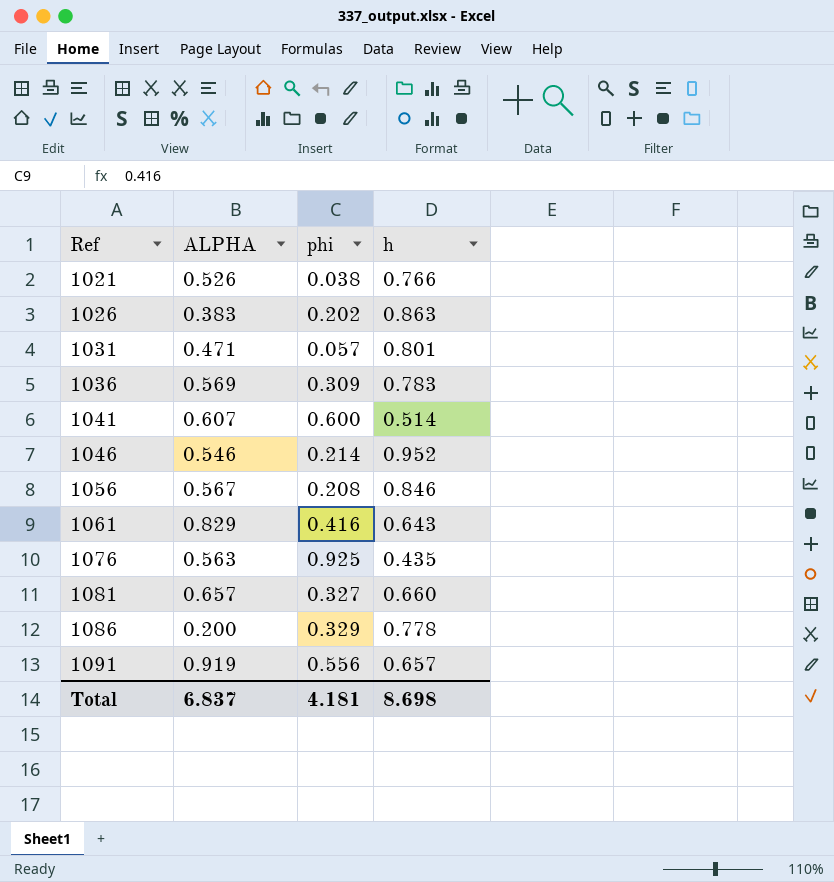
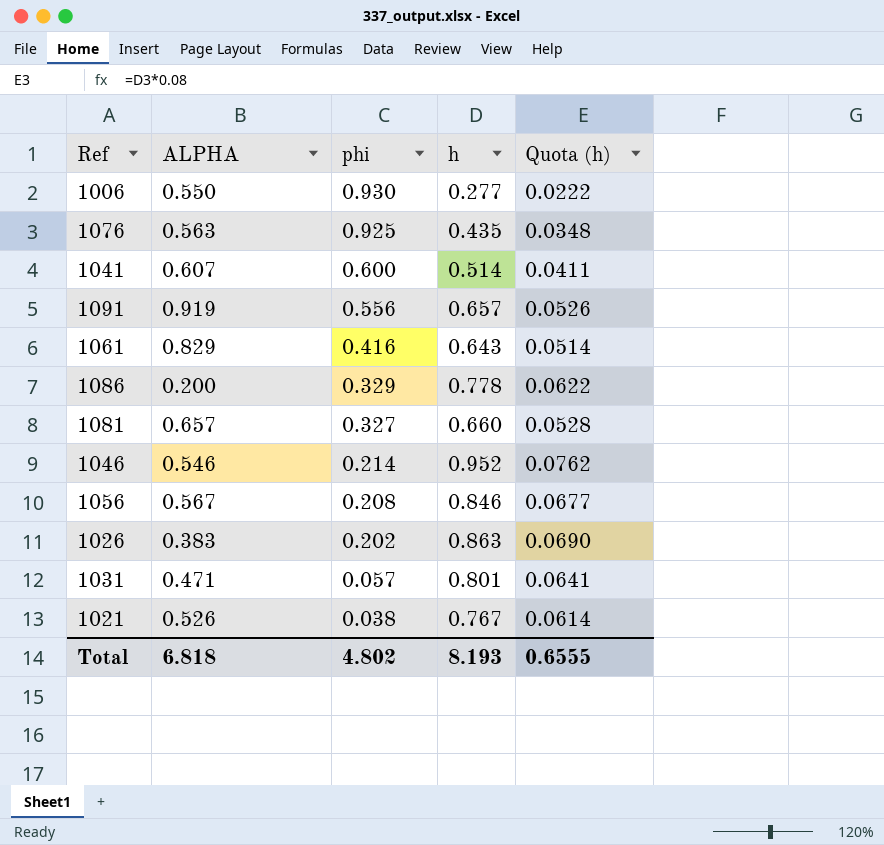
row order: Ref ascending -> phi descending
column Quota (h) | formula: none -> [h] * 0.08
row 1036: 0.569 | 0.309 | 0.783 -> none
row 1006: none -> 0.550 | 0.930 | 0.277 | 0.0222
1021 | h: 0.766 -> 0.767
Total | ALPHA: 6.837 -> 6.818
Total | phi: 4.181 -> 4.802
Total | h: 8.698 -> 8.193

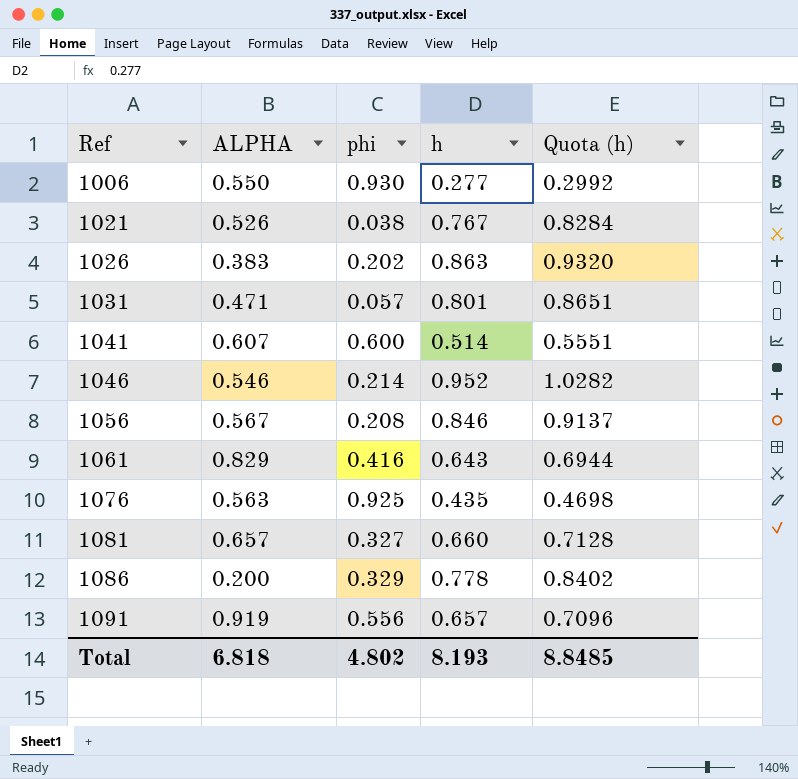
row order: phi descending -> Ref ascending
column Quota (h) | formula: [h] * 0.08 -> [h] * 1.08
Total | Quota (h): 0.6555 -> 8.8485

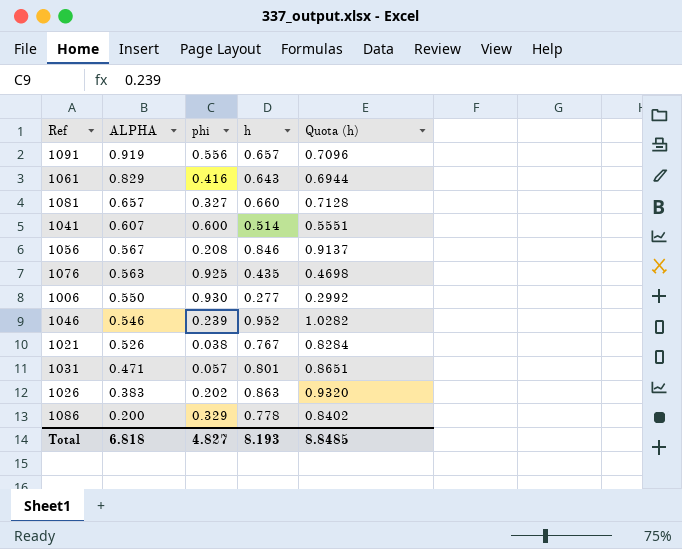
row order: Ref ascending -> ALPHA descending
1046 | phi: 0.214 -> 0.239
Total | phi: 4.802 -> 4.827

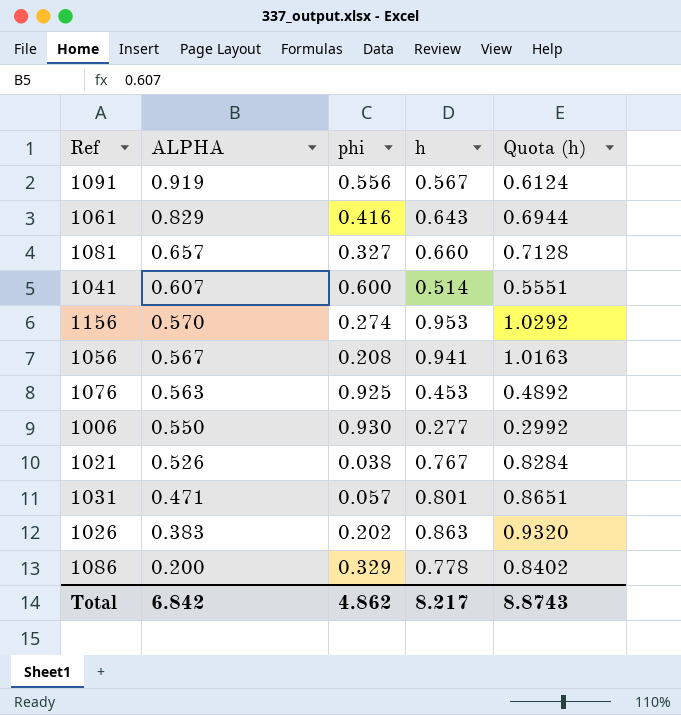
row 1046: 0.546 | 0.239 | 0.952 | 1.0282 -> none
1091 | h: 0.657 -> 0.567
1091 | Quota (h): 0.7096 -> 0.6124
row 1156: none -> 0.570 | 0.274 | 0.953 | 1.0292
1056 | h: 0.846 -> 0.941
1056 | Quota (h): 0.9137 -> 1.0163
1076 | h: 0.435 -> 0.453
1076 | Quota (h): 0.4698 -> 0.4892
Total | ALPHA: 6.818 -> 6.842
Total | phi: 4.827 -> 4.862
Total | h: 8.193 -> 8.217
Total | Quota (h): 8.8485 -> 8.8743

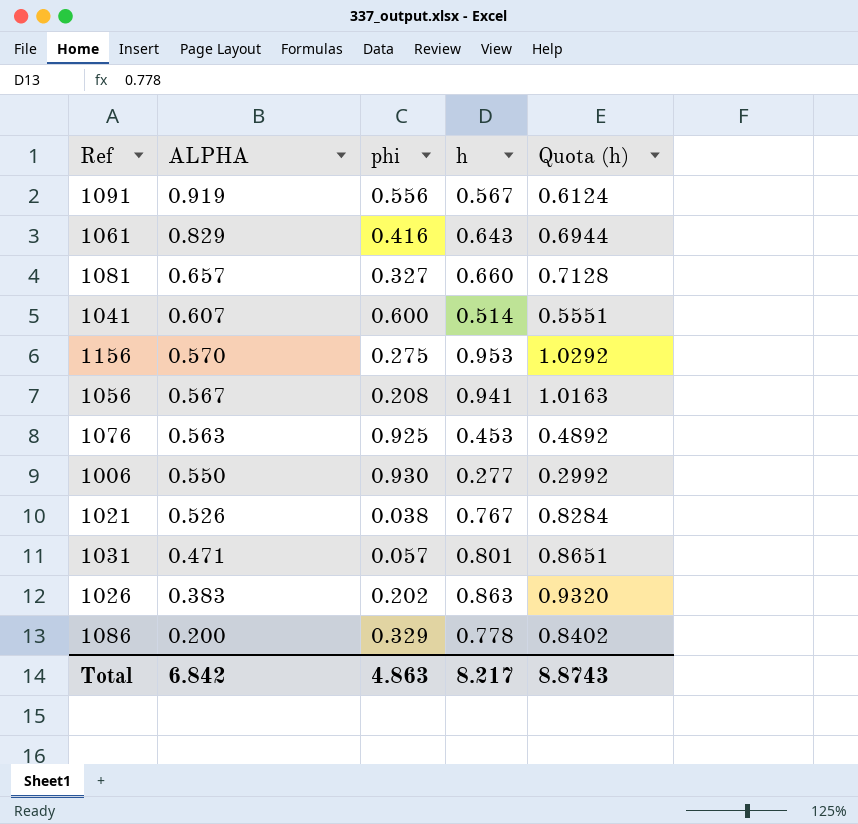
1156 | phi: 0.274 -> 0.275
Total | phi: 4.862 -> 4.863

